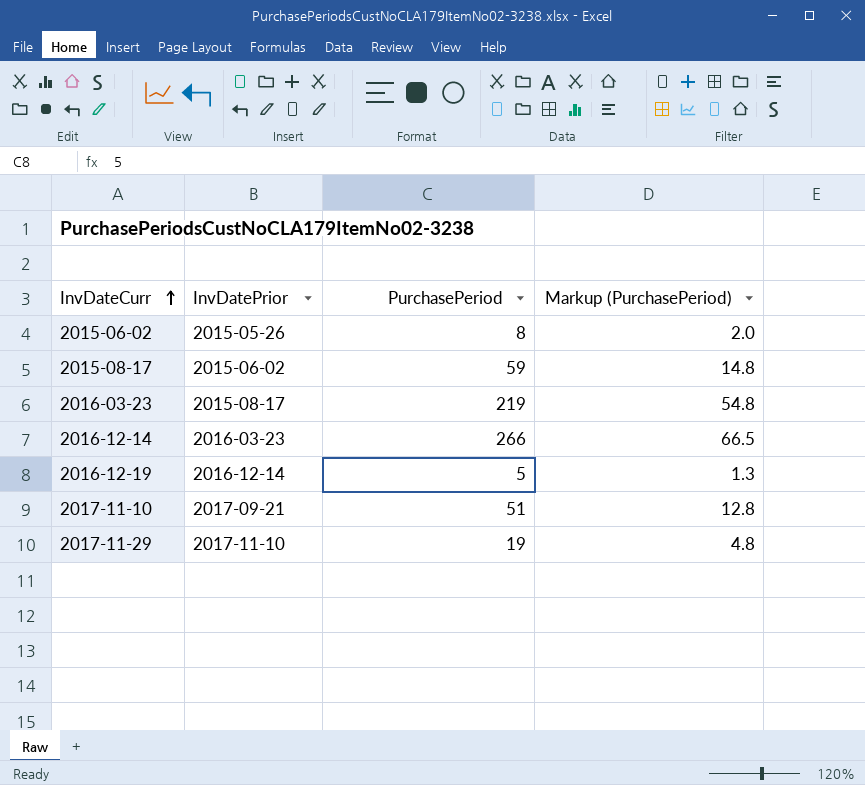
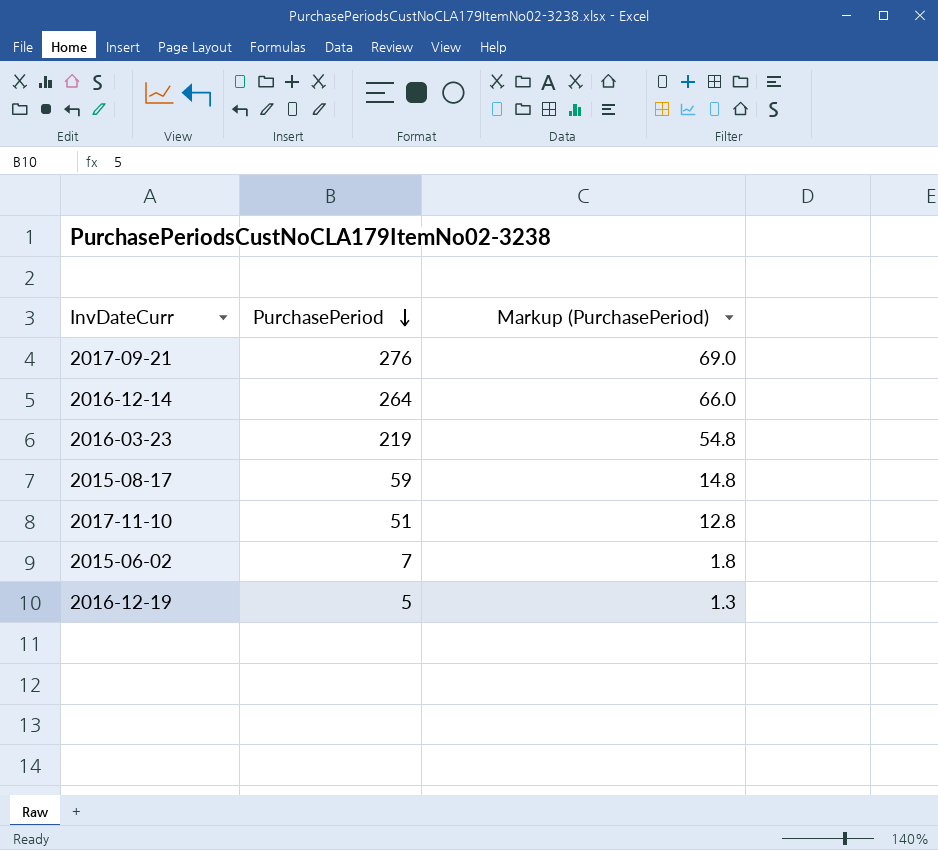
row order: InvDateCurr ascending -> PurchasePeriod descending
column InvDatePrior | position: 2 -> none
row 2017-11-29: 2017-11-10 | 19 | 4.8 -> none
row 2017-09-21: none -> 276 | 69.0
2016-12-14 | PurchasePeriod: 266 -> 264
2016-12-14 | Markup (PurchasePeriod): 66.5 -> 66.0
2015-06-02 | PurchasePeriod: 8 -> 7
2015-06-02 | Markup (PurchasePeriod): 2.0 -> 1.8

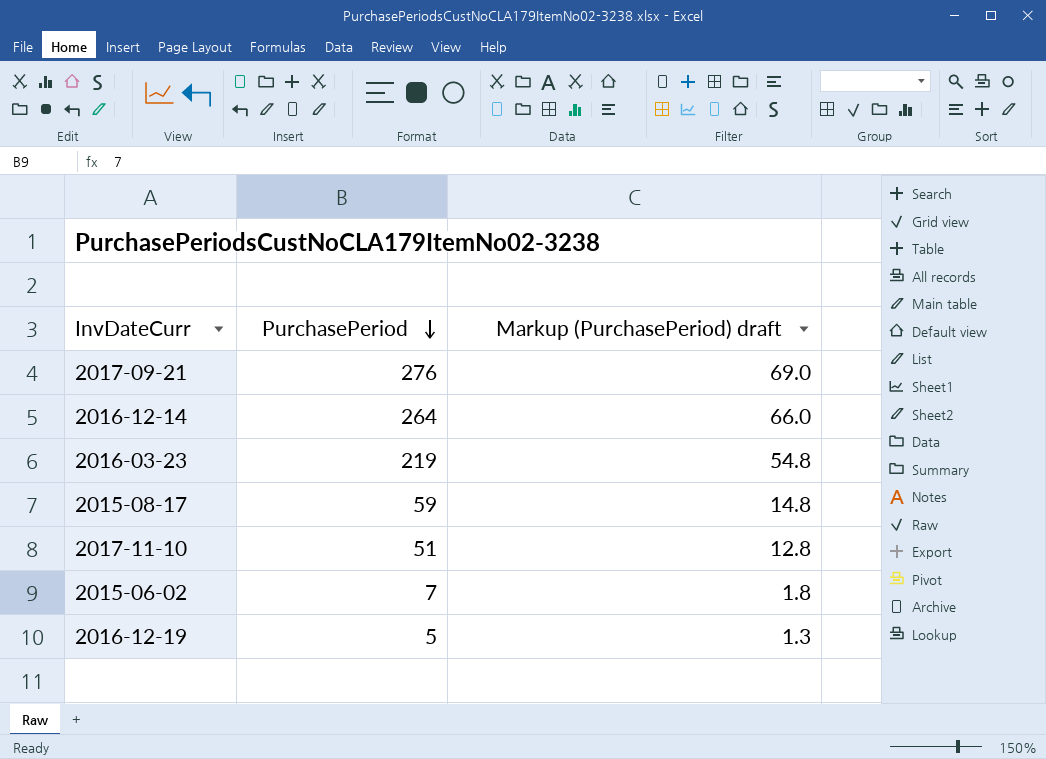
column name: Markup (PurchasePeriod) -> Markup (PurchasePeriod) draft

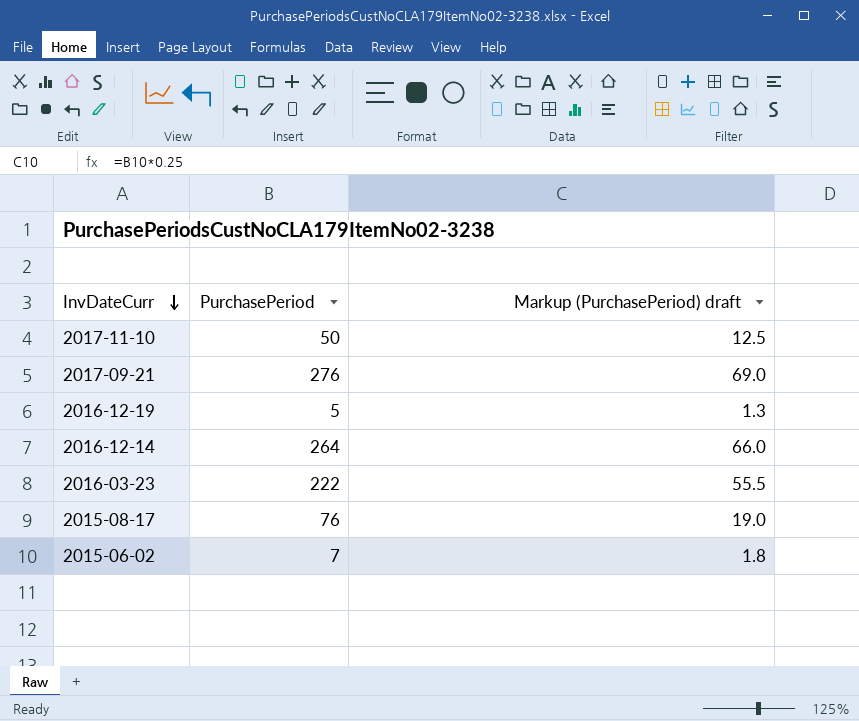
row order: PurchasePeriod descending -> InvDateCurr descending
2017-11-10 | PurchasePeriod: 51 -> 50
2017-11-10 | Markup (PurchasePeriod) draft: 12.8 -> 12.5
2016-03-23 | PurchasePeriod: 219 -> 222
2016-03-23 | Markup (PurchasePeriod) draft: 54.8 -> 55.5
2015-08-17 | PurchasePeriod: 59 -> 76
2015-08-17 | Markup (PurchasePeriod) draft: 14.8 -> 19.0

